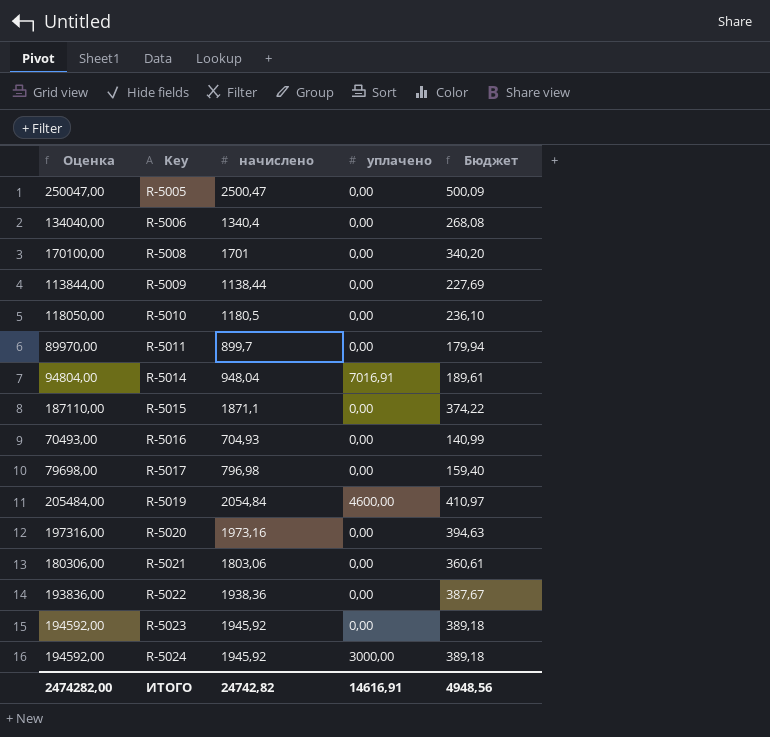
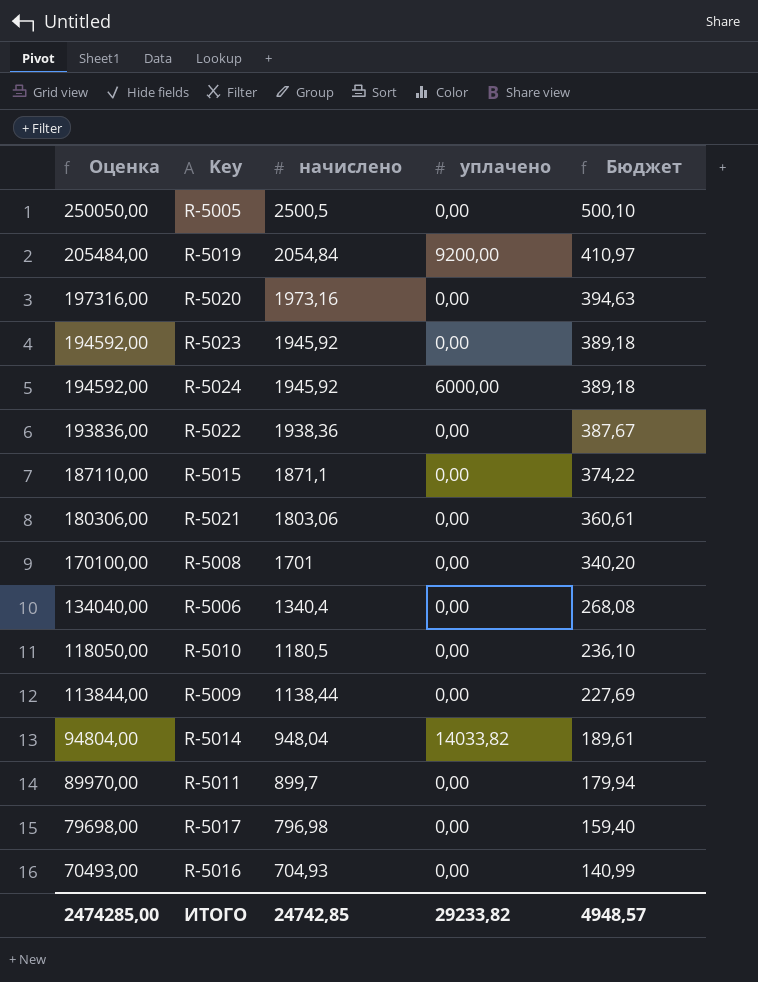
row order: Key ascending -> Оценка descending
R-5005 | Оценка: 250047,00 -> 250050,00
R-5005 | начислено: 2500,47 -> 2500,5
R-5005 | Бюджет: 500,09 -> 500,10
R-5019 | уплачено: 4600,00 -> 9200,00
R-5024 | уплачено: 3000,00 -> 6000,00
R-5014 | уплачено: 7016,91 -> 14033,82
ИТОГО | Оценка: 2474282,00 -> 2474285,00
ИТОГО | начислено: 24742,82 -> 24742,85
ИТОГО | уплачено: 14616,91 -> 29233,82
ИТОГО | Бюджет: 4948,56 -> 4948,57

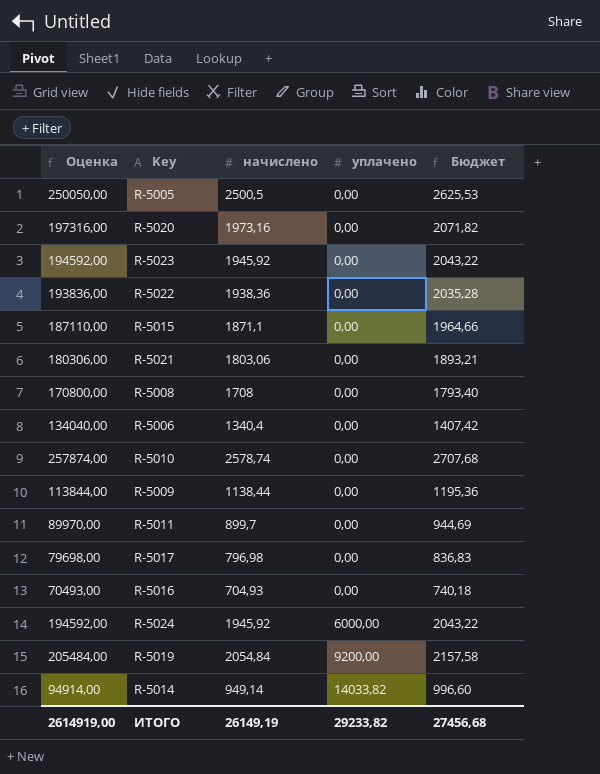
row order: Оценка descending -> уплачено ascending
column Бюджет | formula: [начислено] * 0,2 -> [начислено] * 1,05
R-5008 | Оценка: 170100,00 -> 170800,00
R-5008 | начислено: 1701 -> 1708
R-5010 | Оценка: 118050,00 -> 257874,00
R-5010 | начислено: 1180,5 -> 2578,74
R-5014 | Оценка: 94804,00 -> 94914,00
R-5014 | начислено: 948,04 -> 949,14
ИТОГО | Оценка: 2474285,00 -> 2614919,00
ИТОГО | начислено: 24742,85 -> 26149,19
ИТОГО | Бюджет: 4948,57 -> 27456,68

